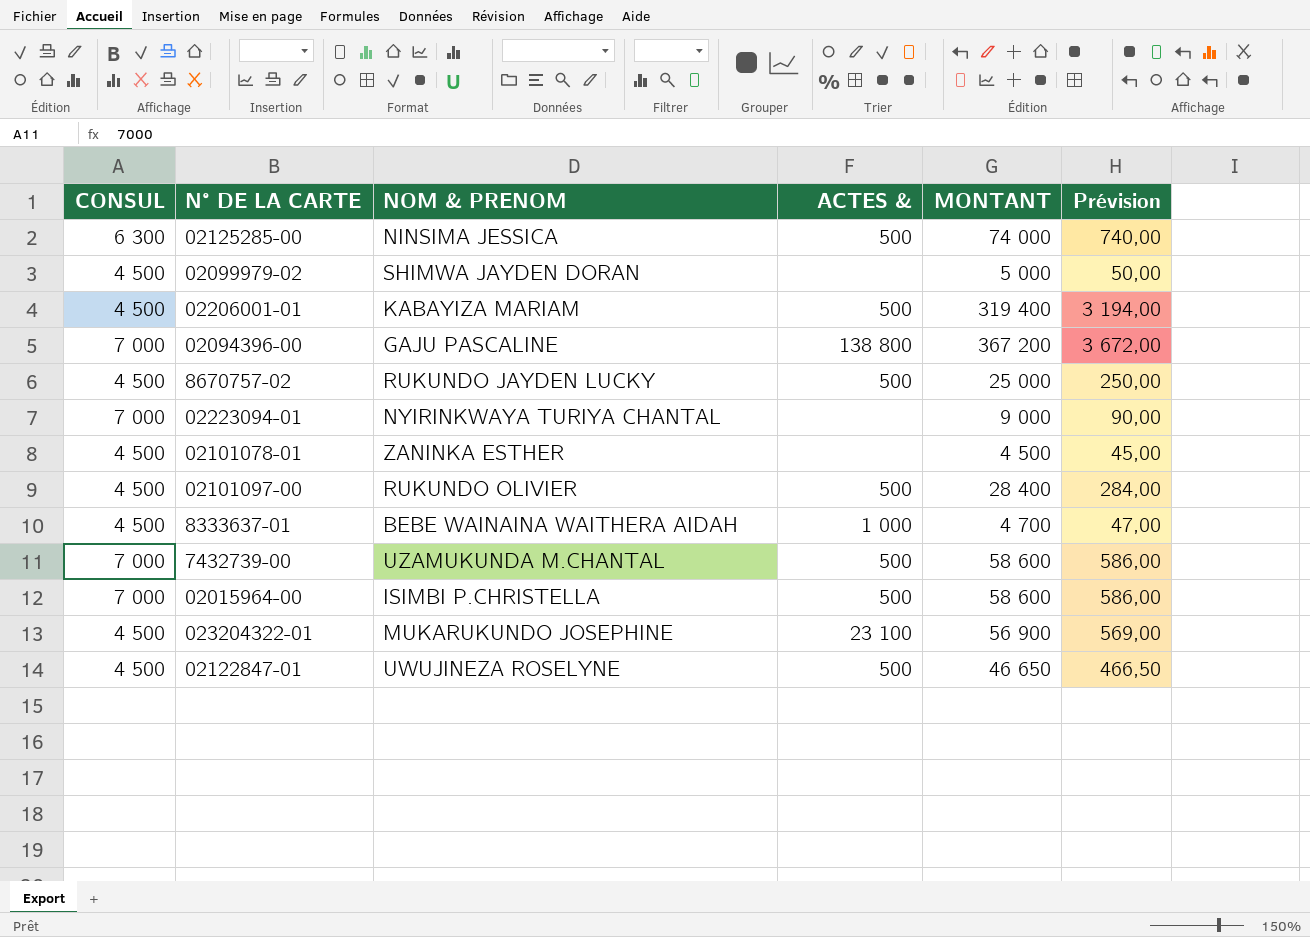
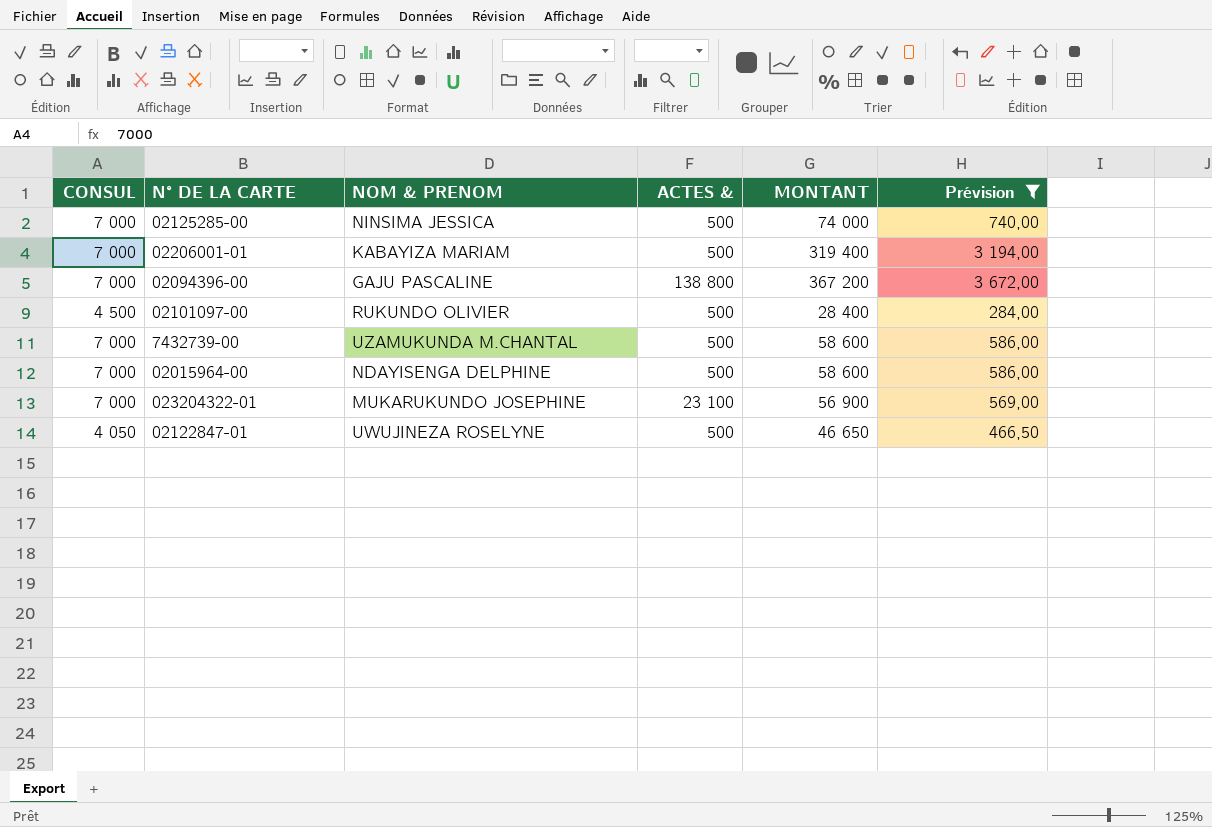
filter: none -> Prévision >= 284,00
02125285-00 | CONSUL: 6 300 -> 7 000
02206001-01 | CONSUL: 4 500 -> 7 000
02015964-00 | NOM & PRENOM: ISIMBI P.CHRISTELLA -> NDAYISENGA DELPHINE
023204322-01 | CONSUL: 4 500 -> 7 000
02122847-01 | CONSUL: 4 500 -> 4 050

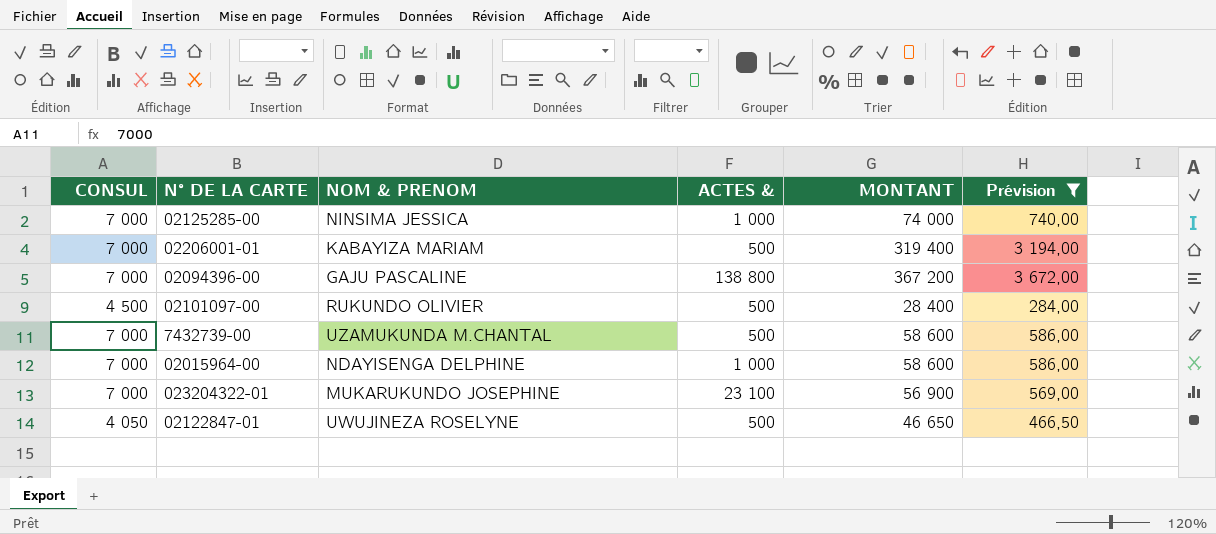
02125285-00 | ACTES &: 500 -> 1 000
02015964-00 | ACTES &: 500 -> 1 000

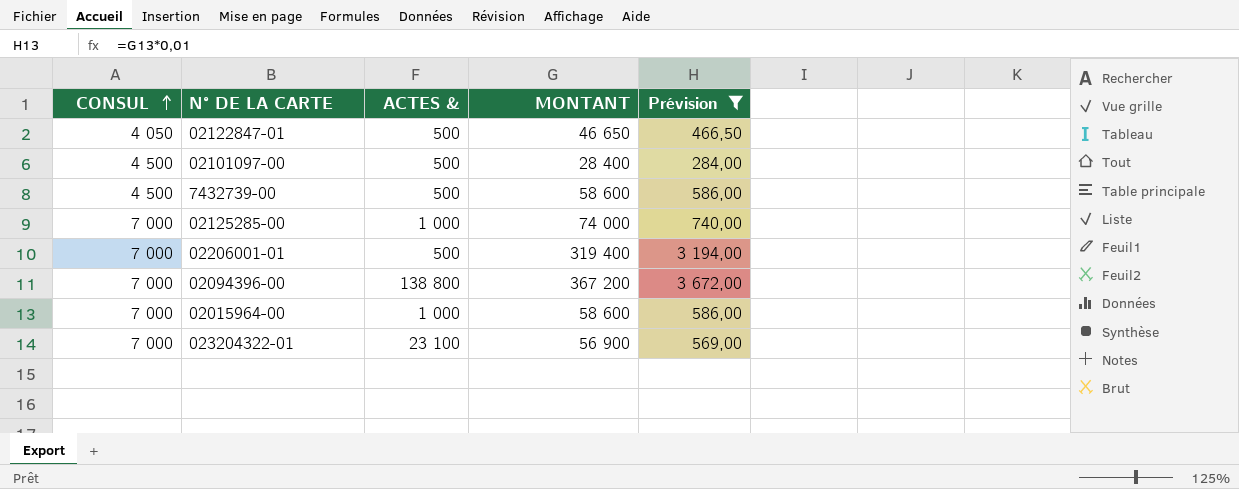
row order: none -> CONSUL ascending
column NOM & PRENOM | position: 3 -> none
7432739-00 | CONSUL: 7 000 -> 4 500

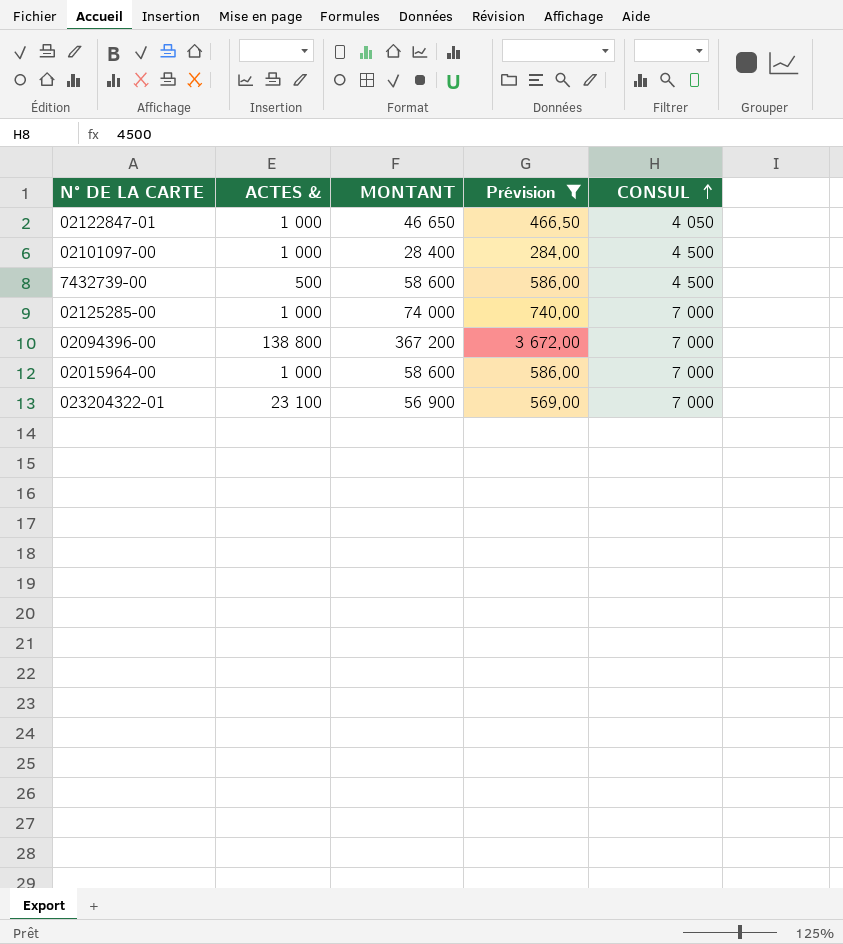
column CONSUL | position: 1 -> 5
row 02206001-01: 7 000 | 500 | 319 400 | 3 194,00 -> none
02122847-01 | ACTES &: 500 -> 1 000
02101097-00 | ACTES &: 500 -> 1 000

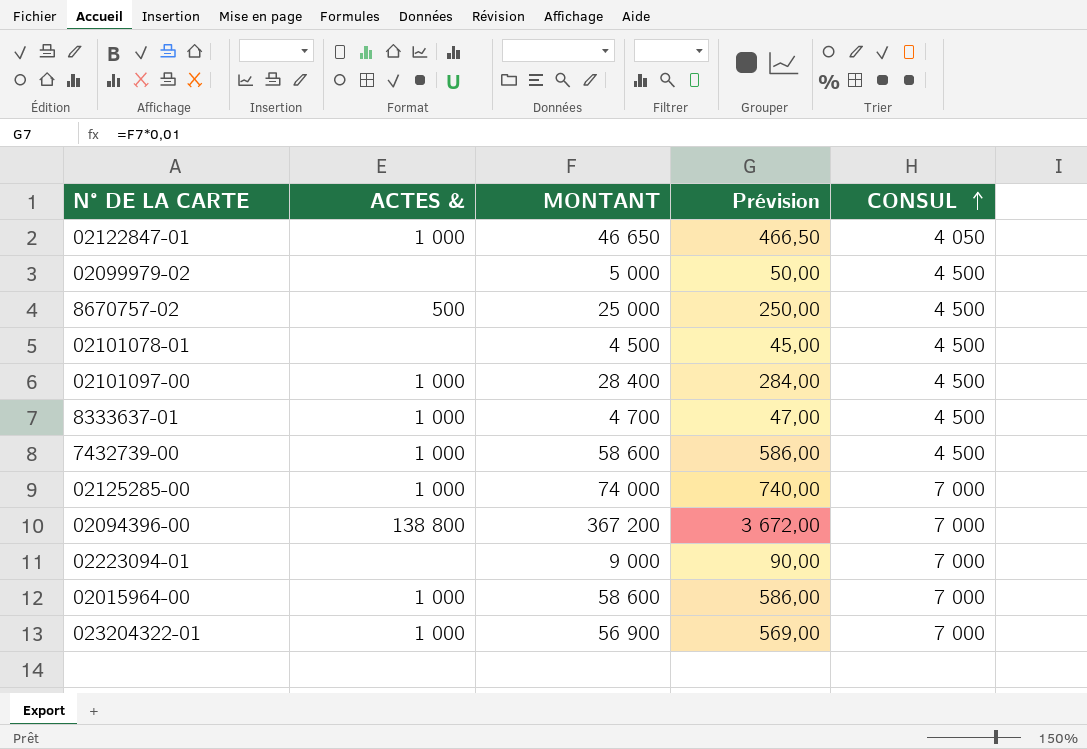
filter: Prévision >= 284,00 -> none
7432739-00 | ACTES &: 500 -> 1 000
023204322-01 | ACTES &: 23 100 -> 1 000

